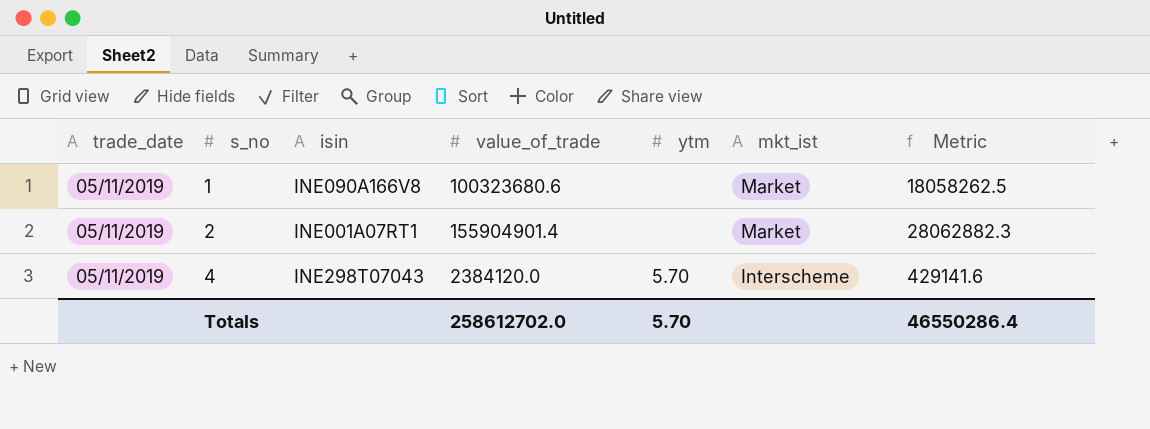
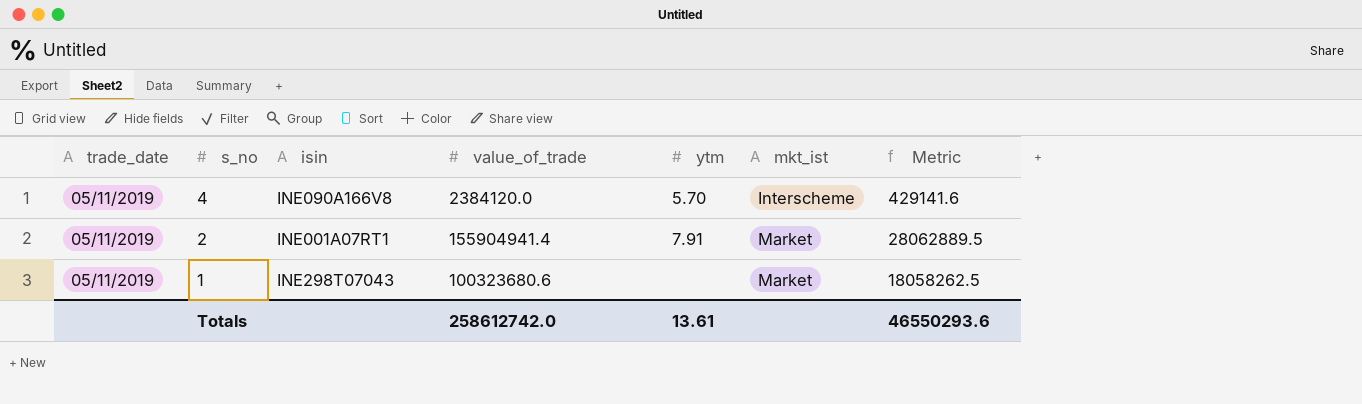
row order: s_no ascending -> s_no descending
4 | isin: INE298T07043 -> INE090A166V8
2 | value_of_trade: 155904901.4 -> 155904941.4
2 | ytm: none -> 7.91
2 | Metric: 28062882.3 -> 28062889.5
1 | isin: INE090A166V8 -> INE298T07043
Totals | value_of_trade: 258612702.0 -> 258612742.0
Totals | ytm: 5.70 -> 13.61
Totals | Metric: 46550286.4 -> 46550293.6

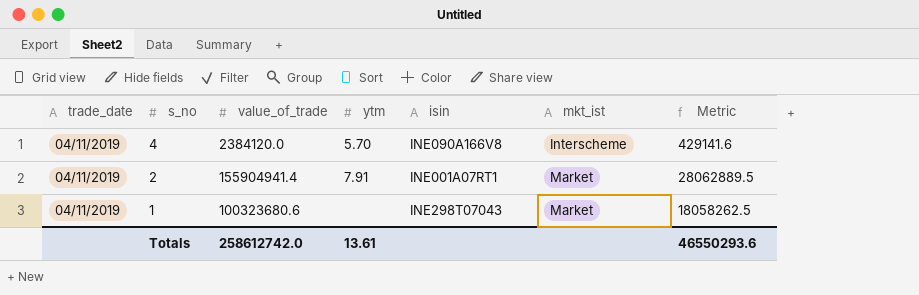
column isin | position: 3 -> 5
4 | trade_date: 05/11/2019 -> 04/11/2019
2 | trade_date: 05/11/2019 -> 04/11/2019
1 | trade_date: 05/11/2019 -> 04/11/2019

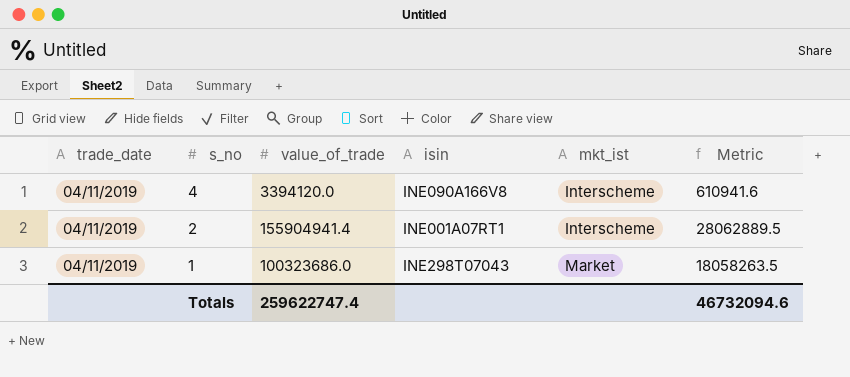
column ytm | position: 4 -> none
4 | value_of_trade: 2384120.0 -> 3394120.0
4 | Metric: 429141.6 -> 610941.6
2 | mkt_ist: Market -> Interscheme
1 | value_of_trade: 100323680.6 -> 100323686.0
1 | Metric: 18058262.5 -> 18058263.5
Totals | value_of_trade: 258612742.0 -> 259622747.4
Totals | Metric: 46550293.6 -> 46732094.6

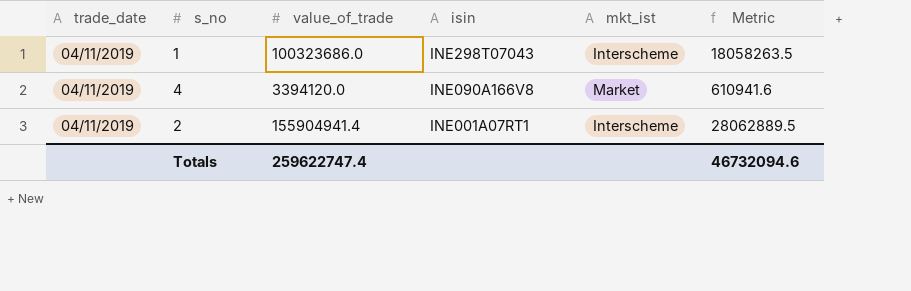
row order: s_no descending -> isin descending
1 | mkt_ist: Market -> Interscheme
4 | mkt_ist: Interscheme -> Market

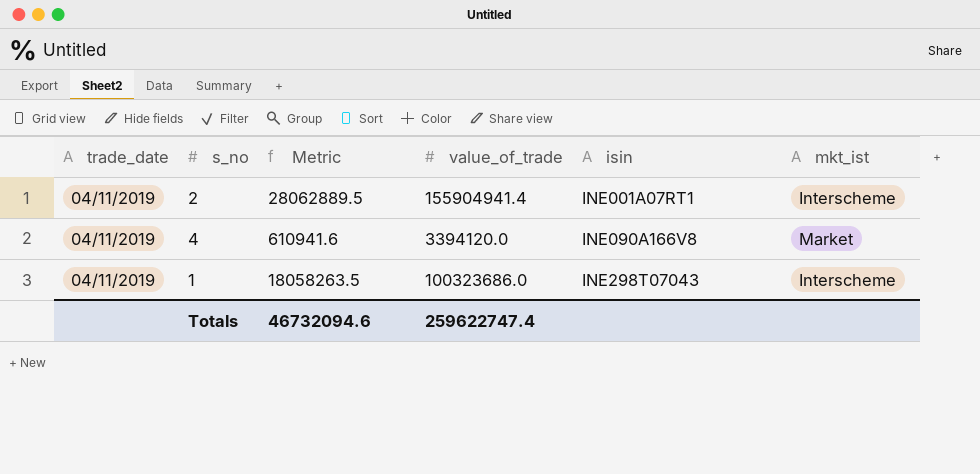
row order: isin descending -> isin ascending
column Metric | position: 6 -> 3

